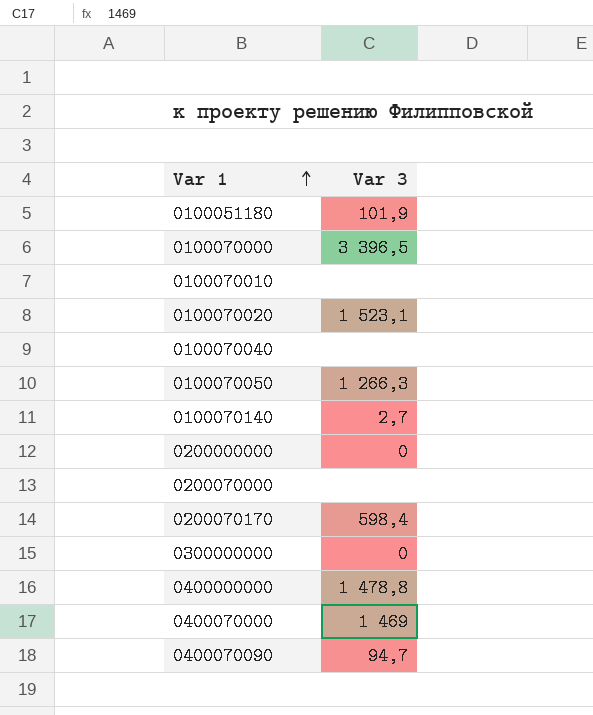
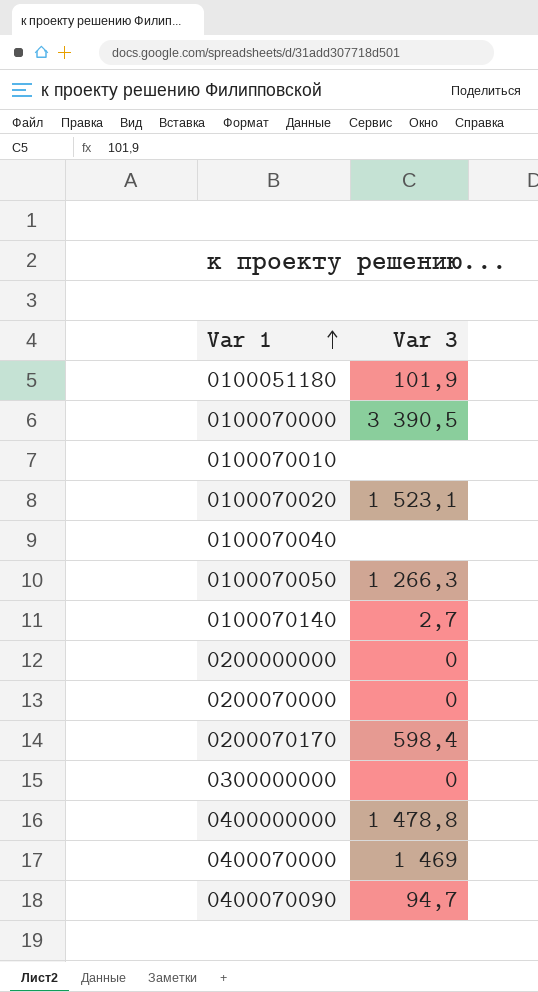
0100070000 | Var 3: 3 396,5 -> 3 390,5
0200070000 | Var 3: none -> 0

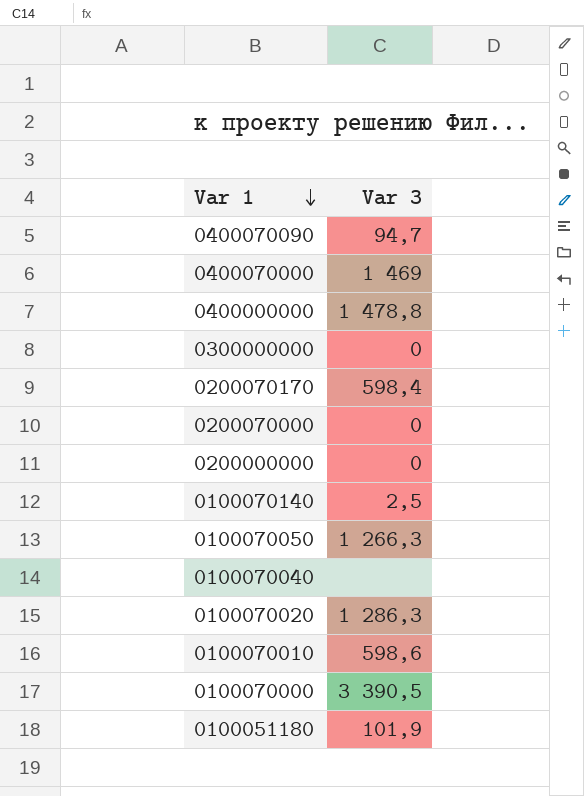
row order: Var 1 ascending -> Var 1 descending
0100070140 | Var 3: 2,7 -> 2,5
0100070020 | Var 3: 1 523,1 -> 1 286,3
0100070010 | Var 3: none -> 598,6

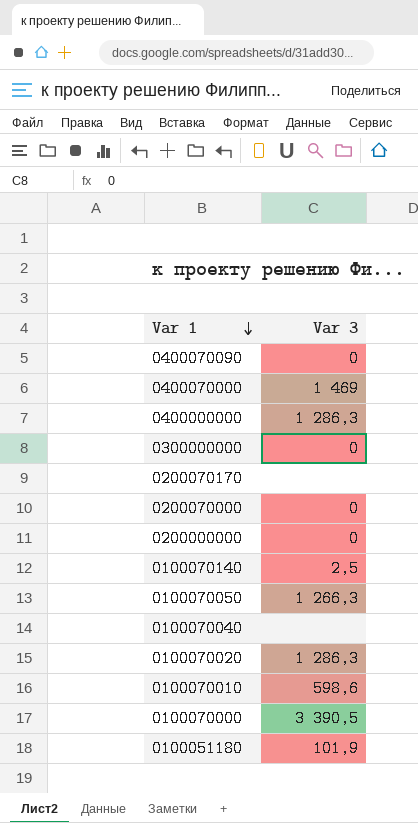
0400070090 | Var 3: 94,7 -> 0
0400000000 | Var 3: 1 478,8 -> 1 286,3
0200070170 | Var 3: 598,4 -> none

